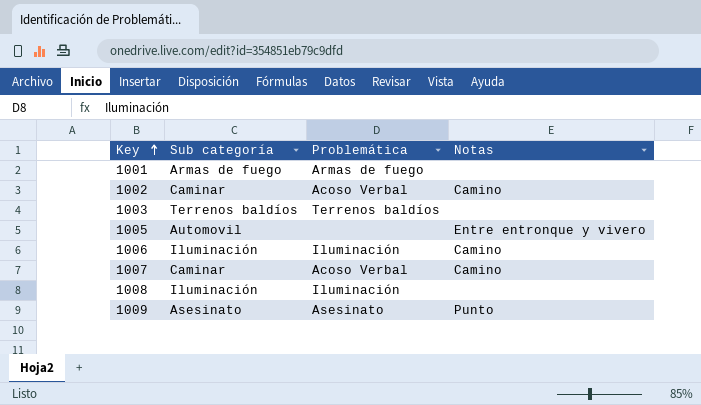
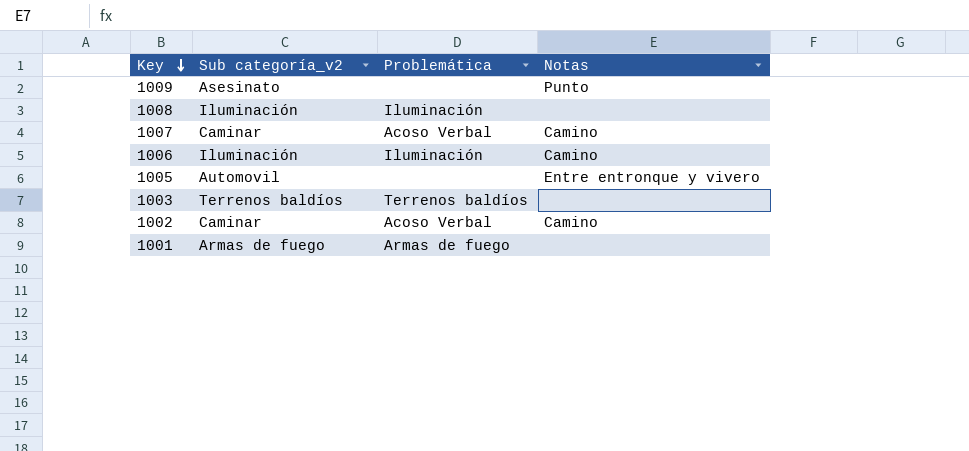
row order: Key ascending -> Key descending
column name: Sub categoría -> Sub categoría_v2
1009 | Problemática: Asesinato -> none

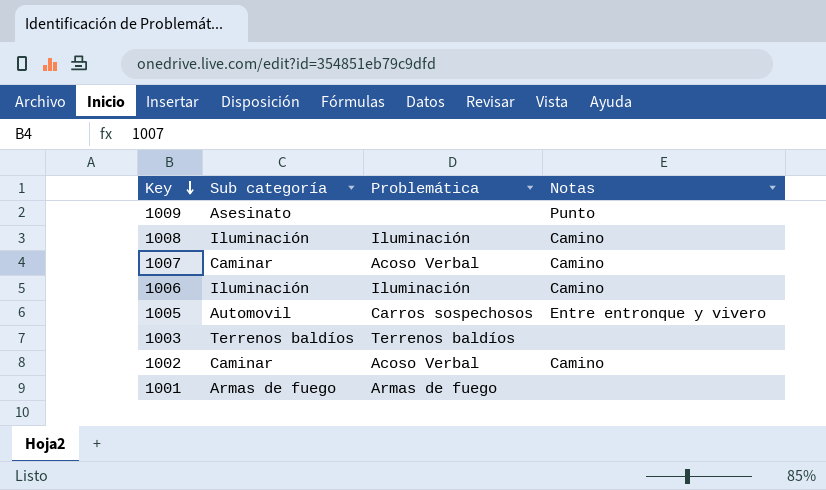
column name: Sub categoría_v2 -> Sub categoría
1008 | Notas: none -> Camino
1005 | Problemática: none -> Carros sospechosos

